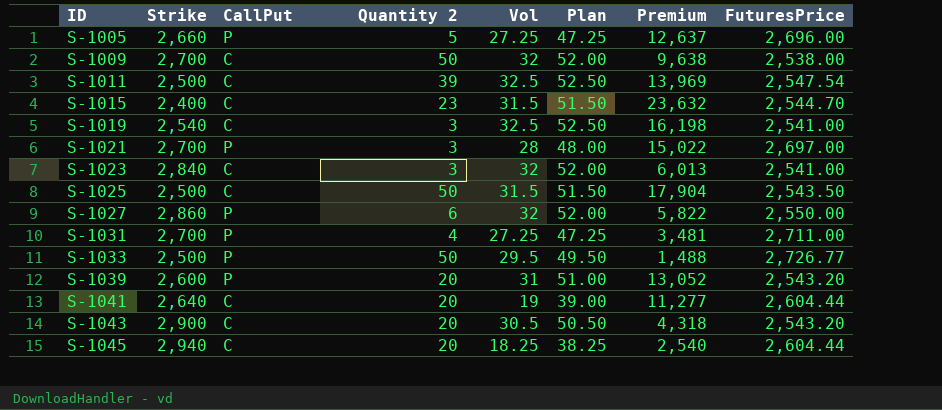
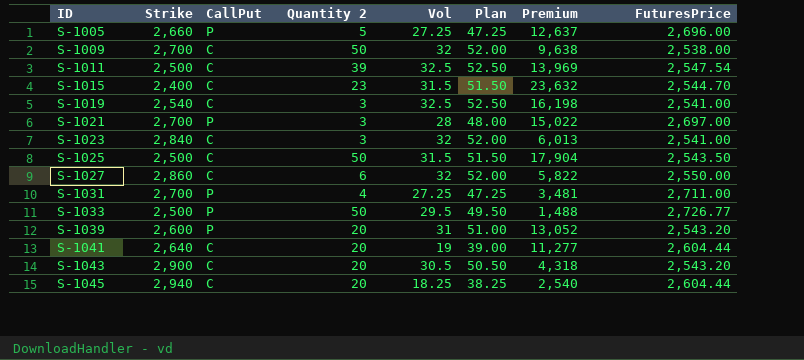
S-1027 | CallPut: P -> C

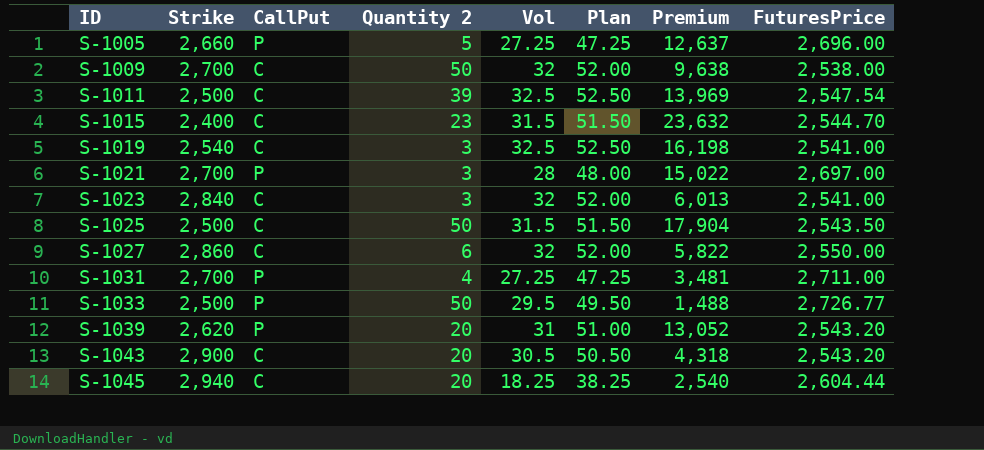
row S-1041: 2,640 | C | 20 | 19 | 39.00 | 11,277 | 2,604.44 -> none
S-1039 | Strike: 2,600 -> 2,620

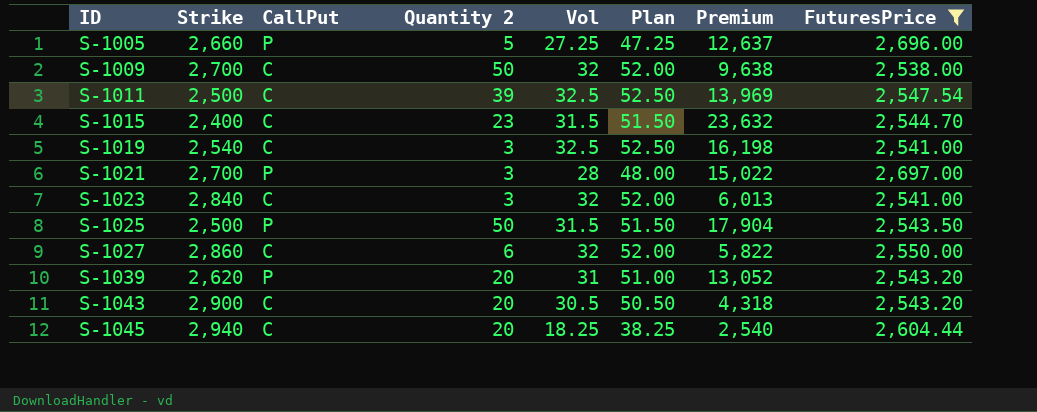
filter: none -> FuturesPrice <= 2,697.00
S-1025 | CallPut: C -> P

